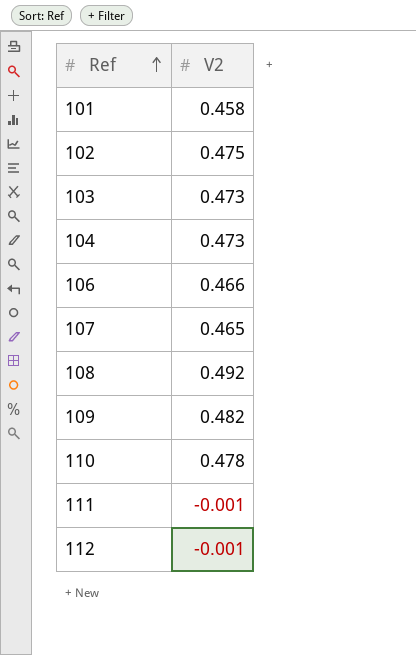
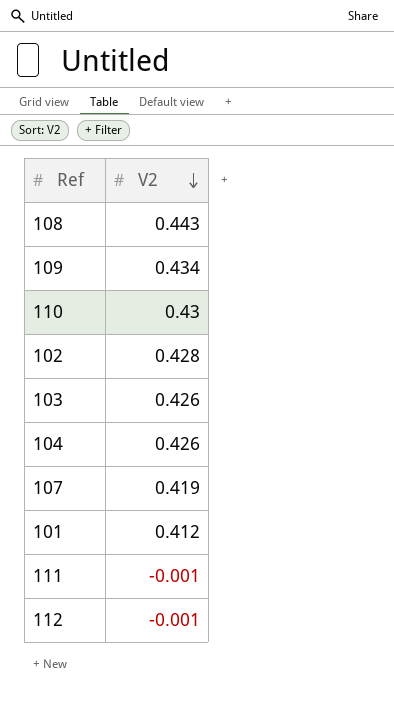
row order: Ref ascending -> V2 descending
row 106: 0.466 -> none
108 | V2: 0.492 -> 0.443
109 | V2: 0.482 -> 0.434
110 | V2: 0.478 -> 0.43
102 | V2: 0.475 -> 0.428
103 | V2: 0.473 -> 0.426
104 | V2: 0.473 -> 0.426
107 | V2: 0.465 -> 0.419
101 | V2: 0.458 -> 0.412

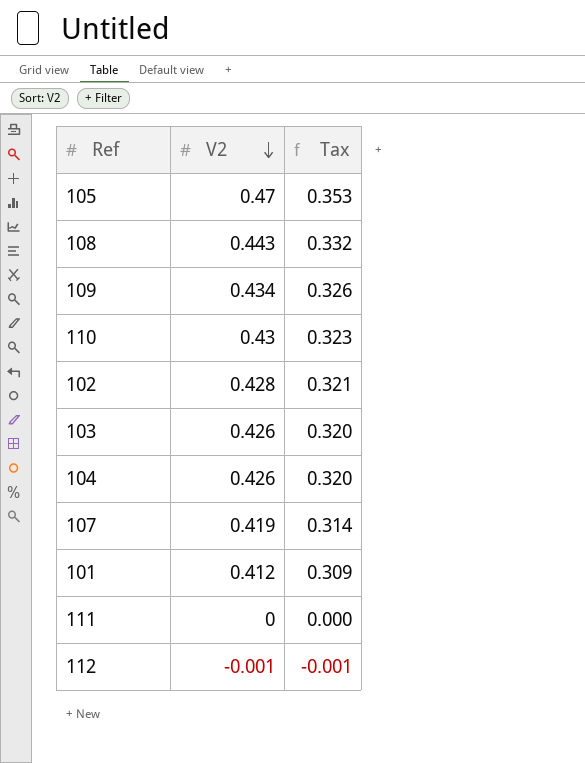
column Tax | formula: none -> [V2] * 0.75
row 105: none -> 0.47 | 0.353
111 | V2: -0.001 -> 0

